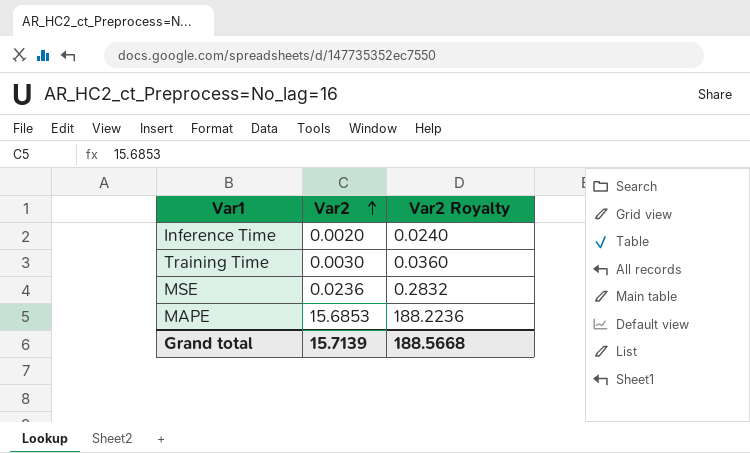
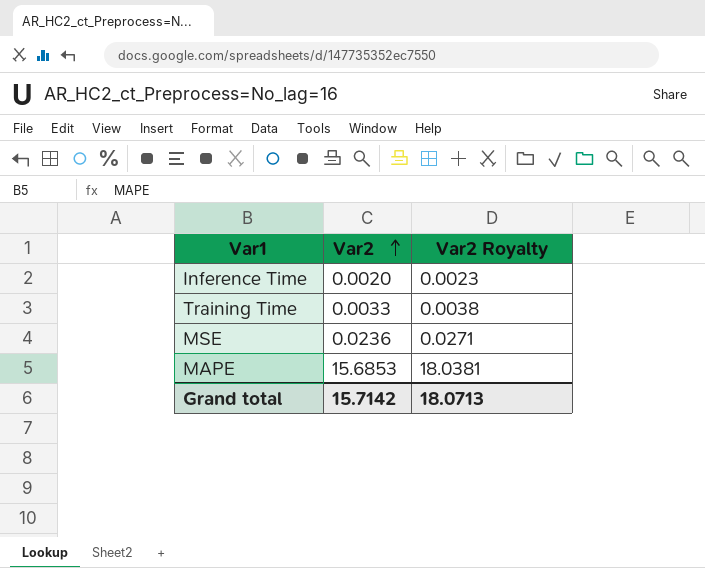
column Var2 Royalty | formula: [Var2] * 12 -> [Var2] * 1.15
Training Time | Var2: 0.0030 -> 0.0033
Grand total | Var2: 15.7139 -> 15.7142
Grand total | Var2 Royalty: 188.5668 -> 18.0713

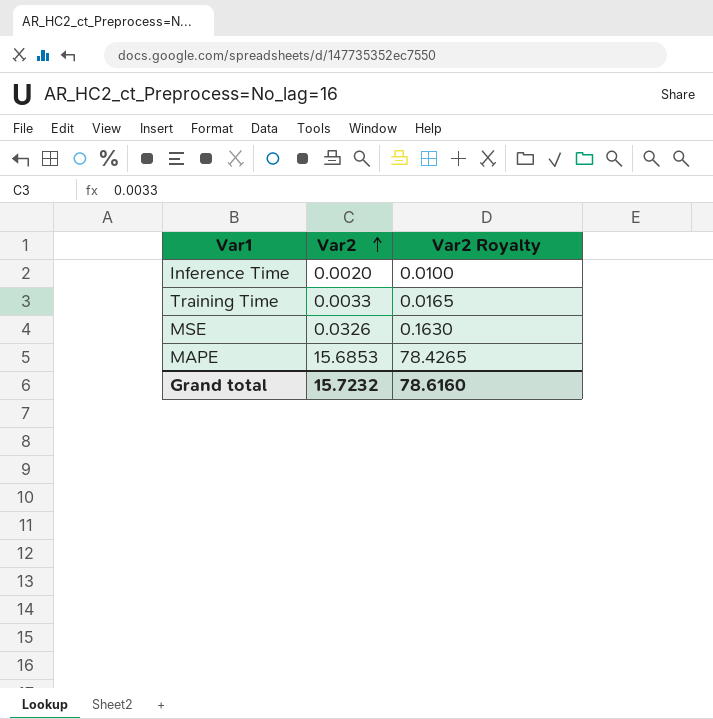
column Var2 Royalty | formula: [Var2] * 1.15 -> [Var2] * 5
MSE | Var2: 0.0236 -> 0.0326
Grand total | Var2: 15.7142 -> 15.7232
Grand total | Var2 Royalty: 18.0713 -> 78.6160

